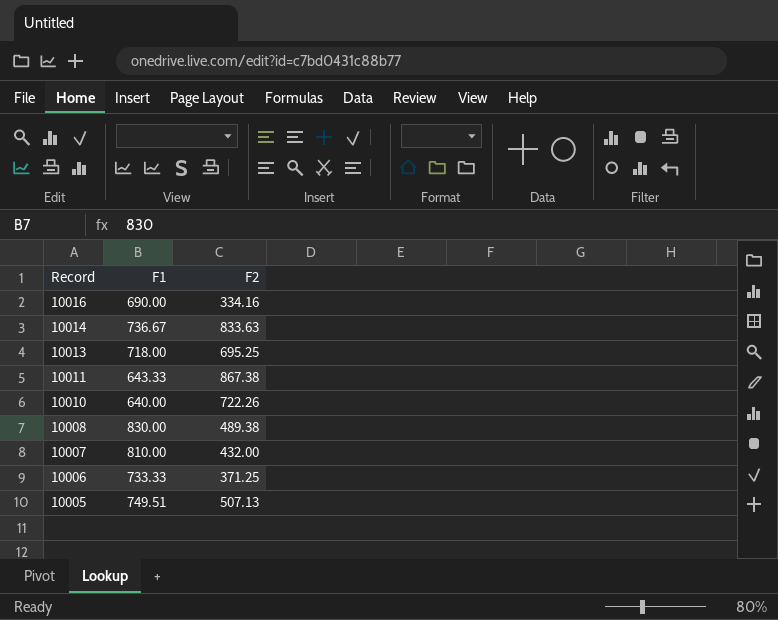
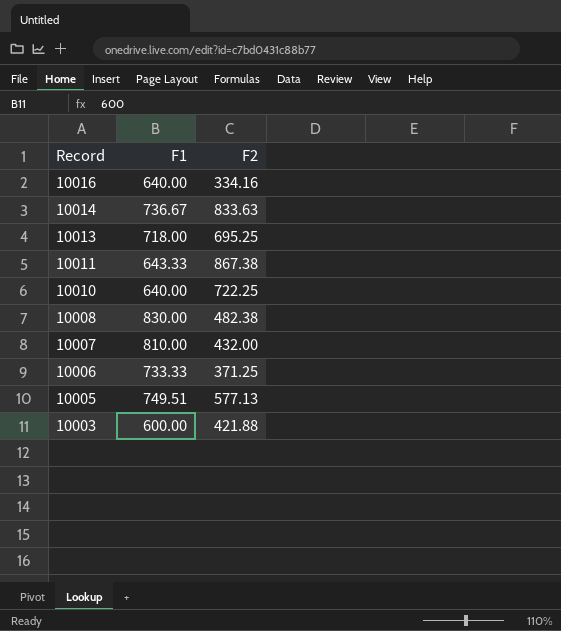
10016 | F1: 690.00 -> 640.00
10010 | F2: 722.26 -> 722.25
10008 | F2: 489.38 -> 482.38
10005 | F2: 507.13 -> 577.13
row 10003: none -> 600.00 | 421.88

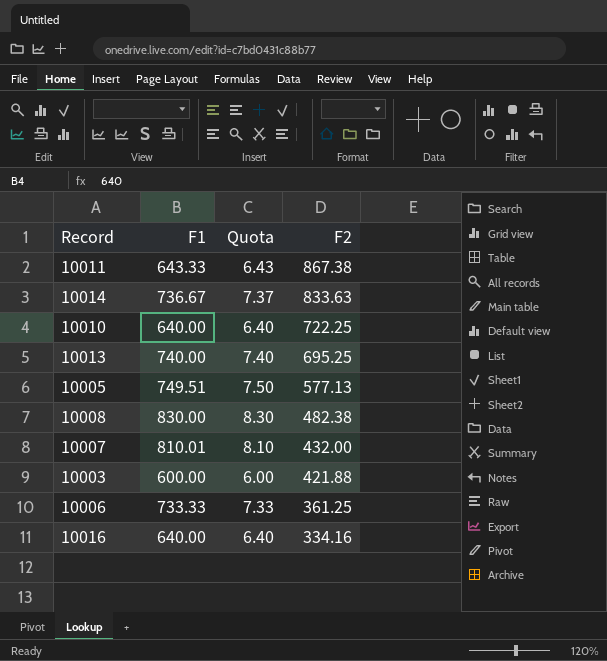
row order: Record descending -> F2 descending
column Quota | formula: none -> [F1] * 0.01
10013 | F1: 718.00 -> 740.00
10007 | F1: 810.00 -> 810.01
10006 | F2: 371.25 -> 361.25

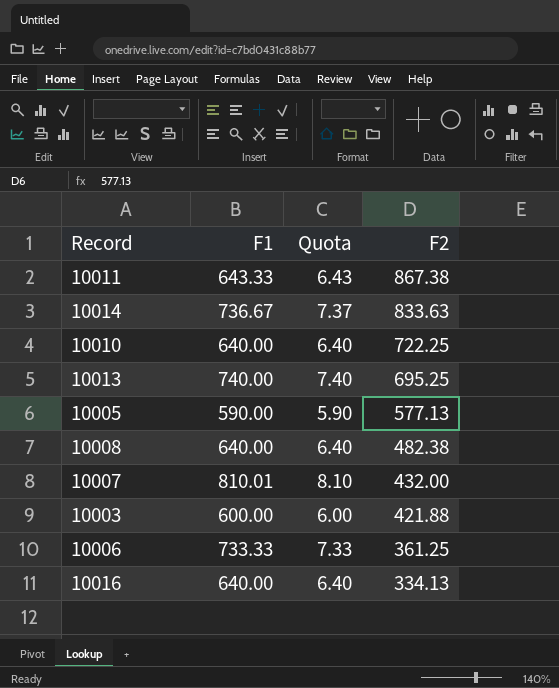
10005 | F1: 749.51 -> 590.00
10005 | Quota: 7.50 -> 5.90
10008 | F1: 830.00 -> 640.00
10008 | Quota: 8.30 -> 6.40
10016 | F2: 334.16 -> 334.13

